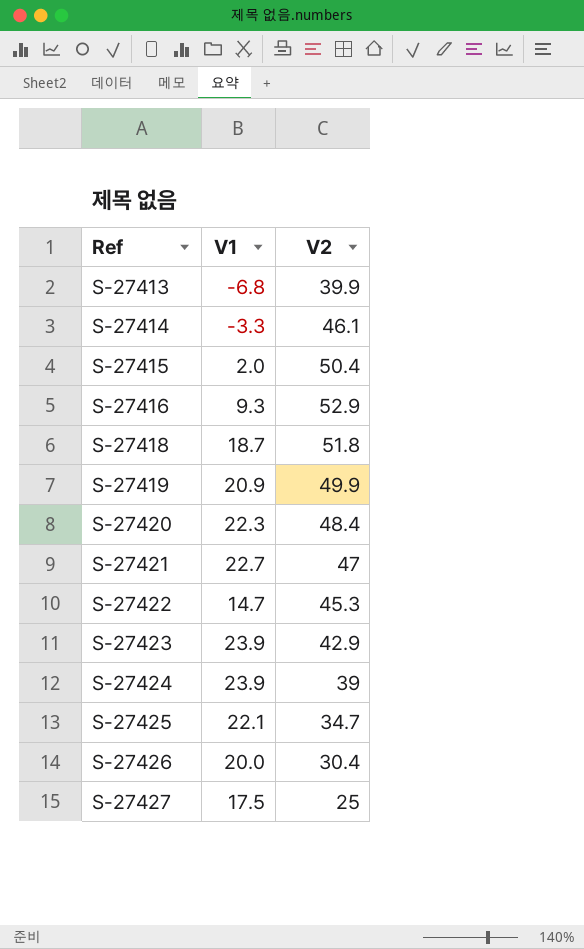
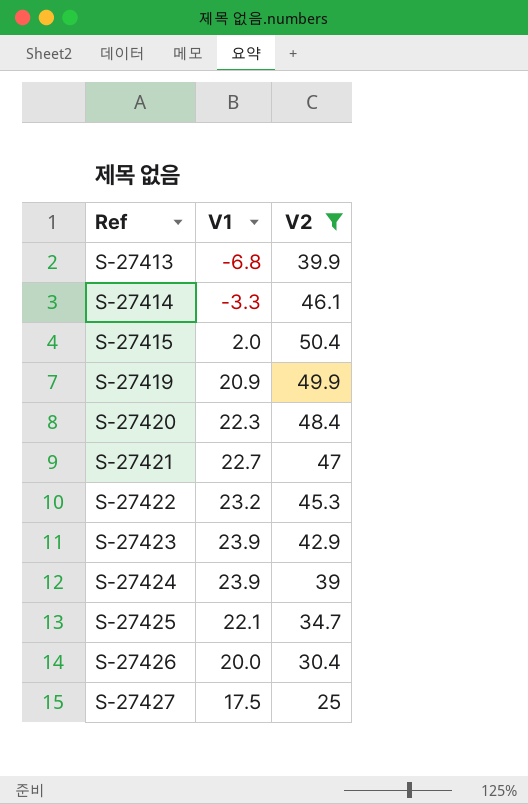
filter: none -> V2 <= 50.4
S-27422 | V1: 14.7 -> 23.2

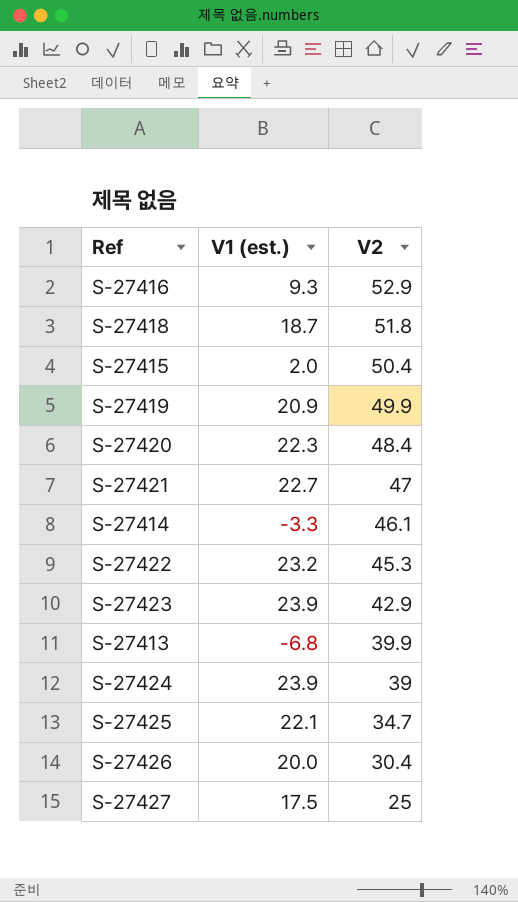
filter: V2 <= 50.4 -> none
row order: Ref ascending -> V2 descending
column name: V1 -> V1 (est.)

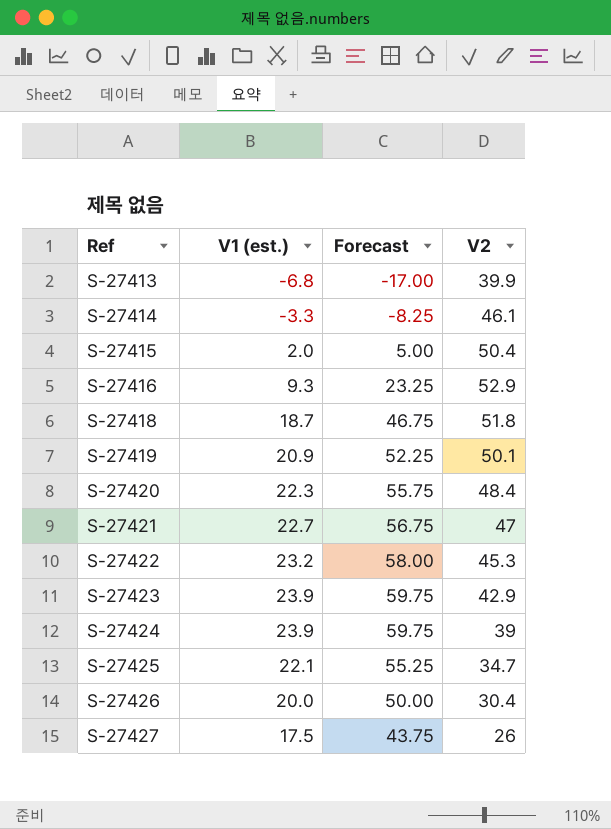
row order: V2 descending -> Ref ascending
column Forecast | formula: none -> [V1 (est.)] * 2.5
S-27419 | V2: 49.9 -> 50.1
S-27427 | V2: 25 -> 26

